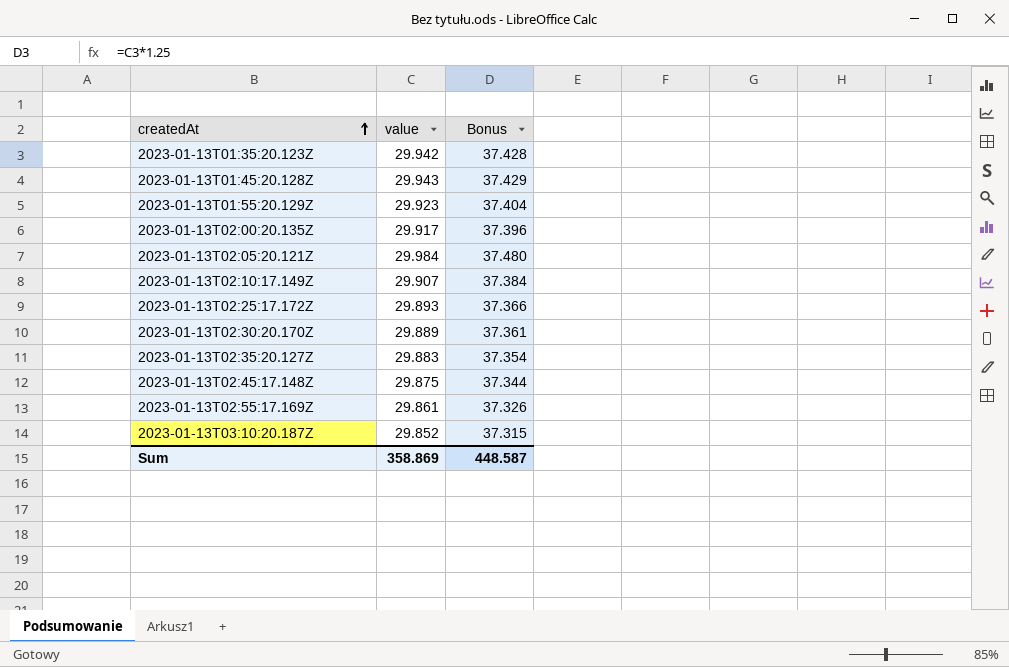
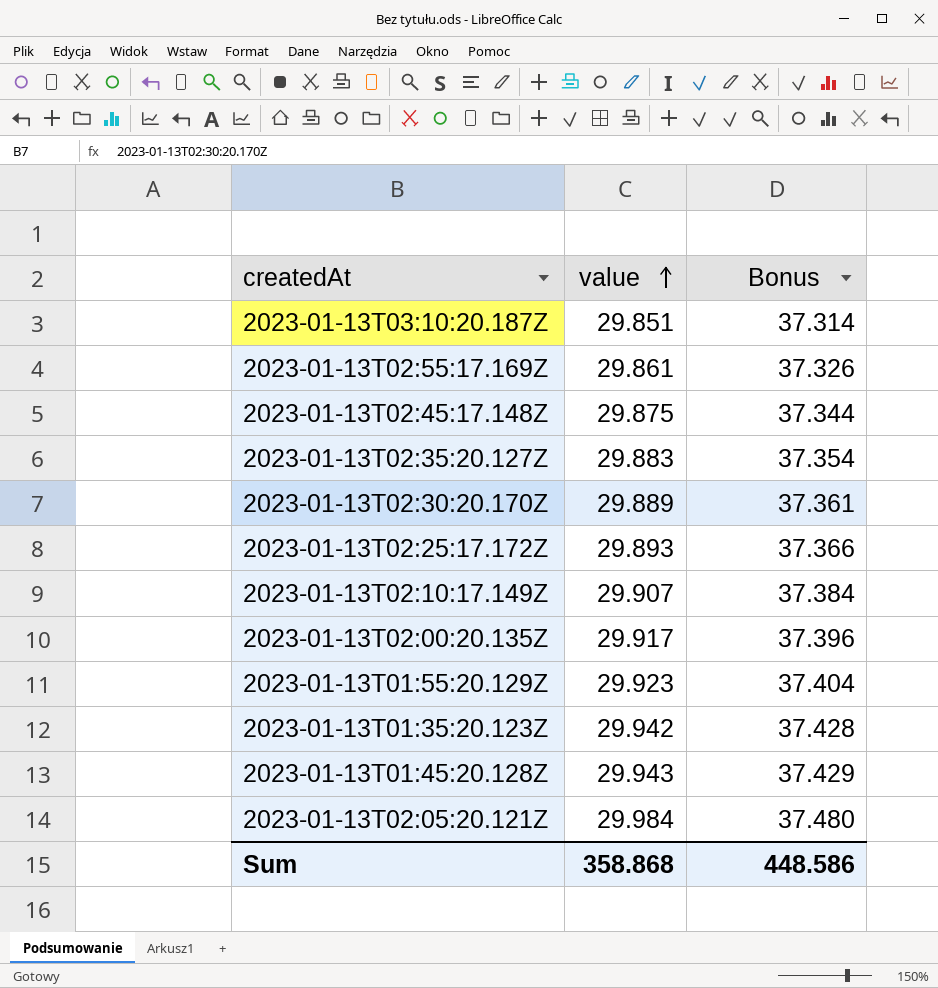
row order: createdAt ascending -> value ascending
2023-01-13T03:10:20.187Z | value: 29.852 -> 29.851
2023-01-13T03:10:20.187Z | Bonus: 37.315 -> 37.314
Sum | value: 358.869 -> 358.868
Sum | Bonus: 448.587 -> 448.586

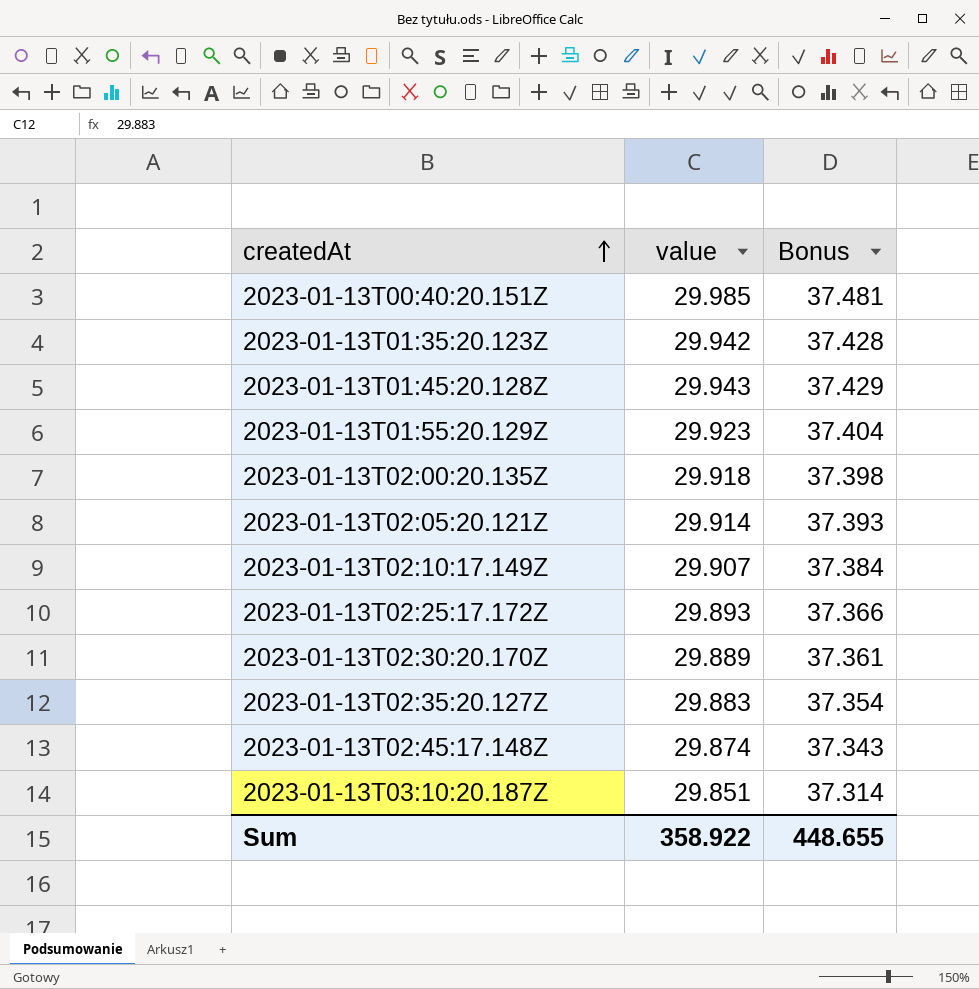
row order: value ascending -> createdAt ascending
row 2023-01-13T02:55:17.169Z: 29.861 | 37.326 -> none
row 2023-01-13T00:40:20.151Z: none -> 29.985 | 37.481
2023-01-13T02:00:20.135Z | value: 29.917 -> 29.918
2023-01-13T02:00:20.135Z | Bonus: 37.396 -> 37.398
2023-01-13T02:05:20.121Z | value: 29.984 -> 29.914
2023-01-13T02:05:20.121Z | Bonus: 37.480 -> 37.393
2023-01-13T02:45:17.148Z | value: 29.875 -> 29.874
2023-01-13T02:45:17.148Z | Bonus: 37.344 -> 37.343
Sum | value: 358.868 -> 358.922
Sum | Bonus: 448.586 -> 448.655

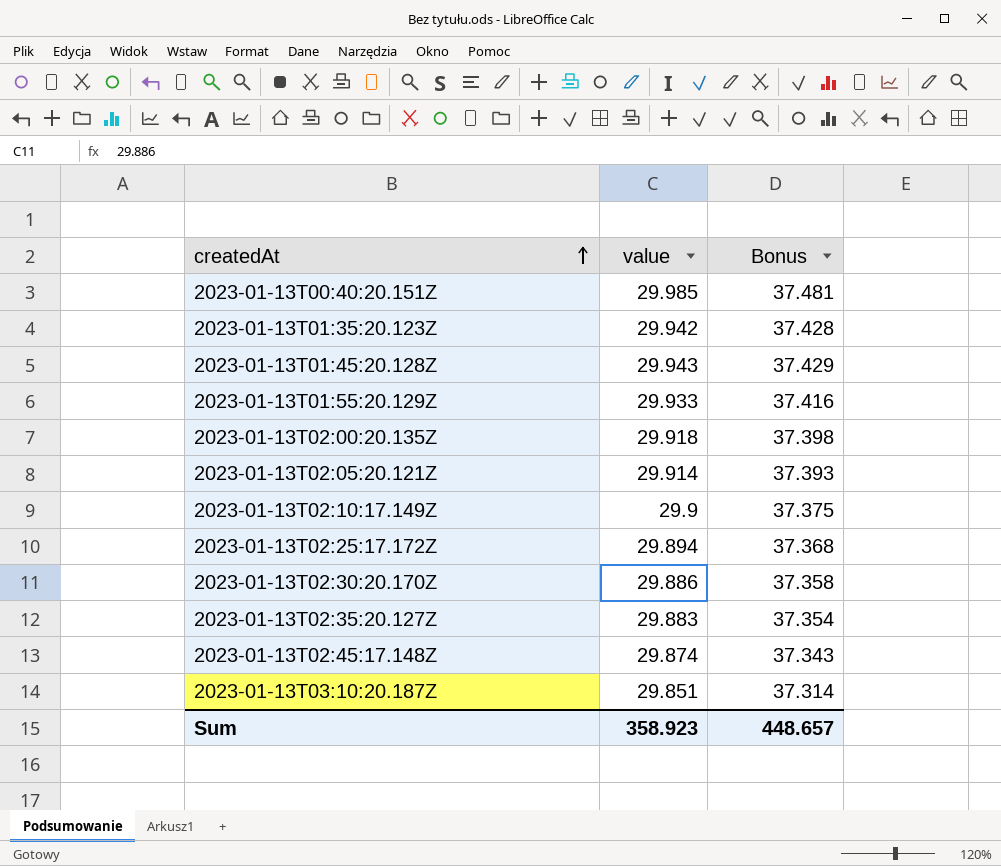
2023-01-13T01:55:20.129Z | value: 29.923 -> 29.933
2023-01-13T01:55:20.129Z | Bonus: 37.404 -> 37.416
2023-01-13T02:10:17.149Z | value: 29.907 -> 29.9
2023-01-13T02:10:17.149Z | Bonus: 37.384 -> 37.375
2023-01-13T02:25:17.172Z | value: 29.893 -> 29.894
2023-01-13T02:25:17.172Z | Bonus: 37.366 -> 37.368
2023-01-13T02:30:20.170Z | value: 29.889 -> 29.886
2023-01-13T02:30:20.170Z | Bonus: 37.361 -> 37.358
Sum | value: 358.922 -> 358.923
Sum | Bonus: 448.655 -> 448.657

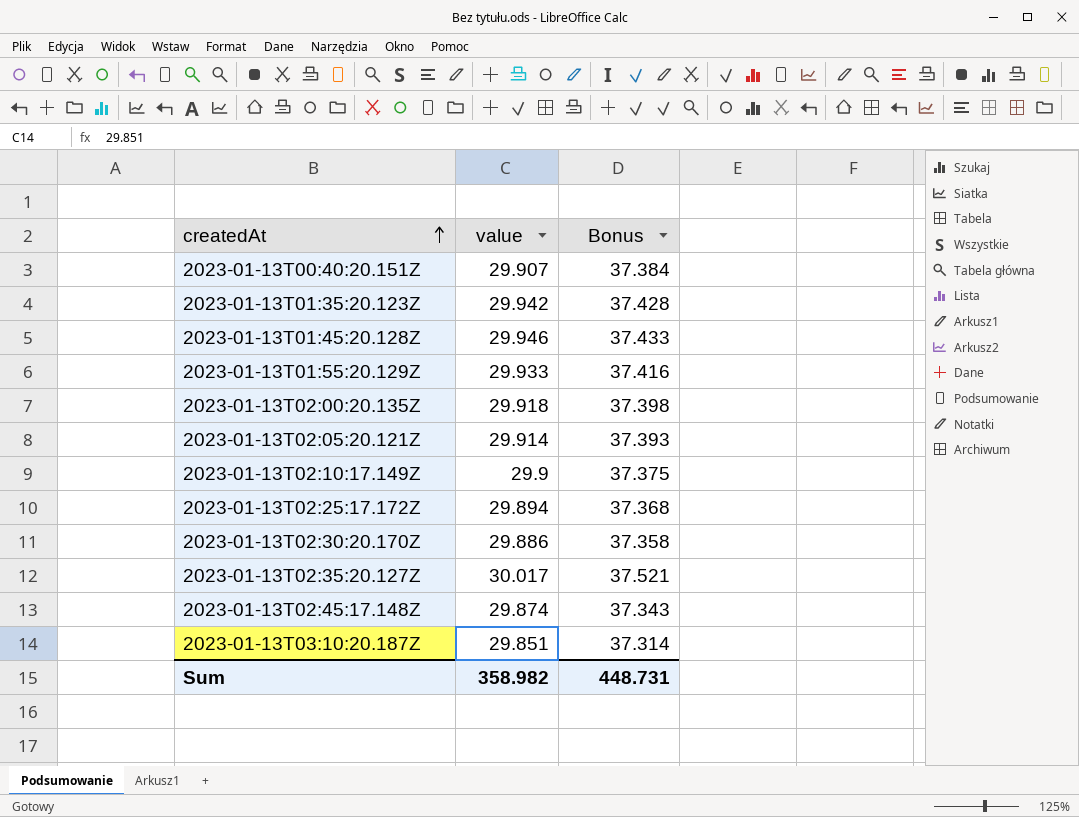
2023-01-13T00:40:20.151Z | value: 29.985 -> 29.907
2023-01-13T00:40:20.151Z | Bonus: 37.481 -> 37.384
2023-01-13T01:45:20.128Z | value: 29.943 -> 29.946
2023-01-13T01:45:20.128Z | Bonus: 37.429 -> 37.433
2023-01-13T02:35:20.127Z | value: 29.883 -> 30.017
2023-01-13T02:35:20.127Z | Bonus: 37.354 -> 37.521
Sum | value: 358.923 -> 358.982
Sum | Bonus: 448.657 -> 448.731

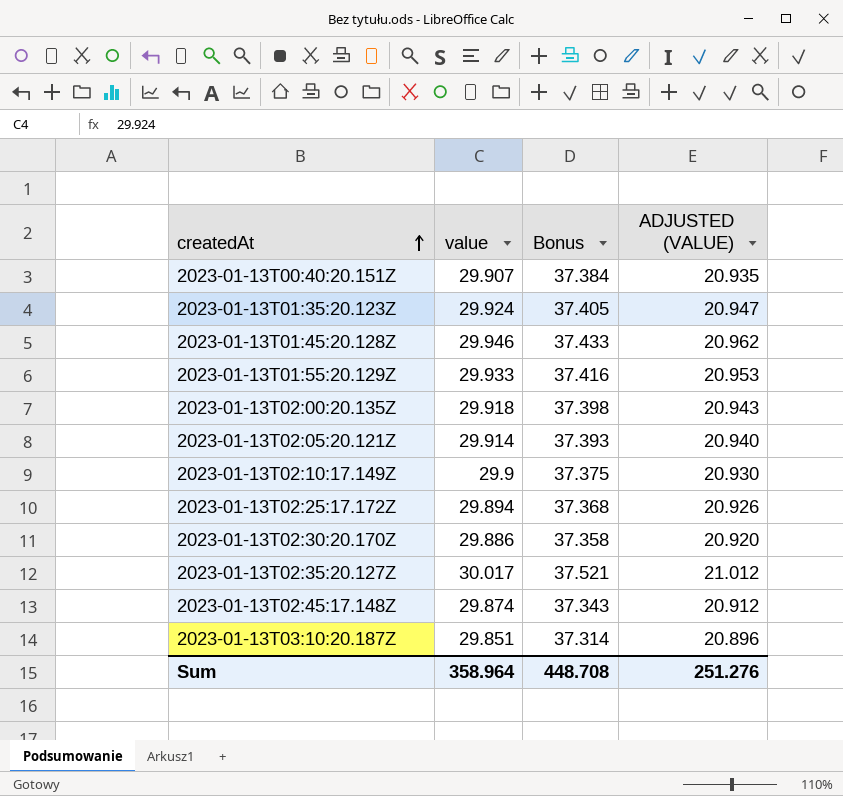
column ADJUSTED (VALUE) | formula: none -> [value] * 0.7
2023-01-13T01:35:20.123Z | value: 29.942 -> 29.924
2023-01-13T01:35:20.123Z | Bonus: 37.428 -> 37.405
Sum | value: 358.982 -> 358.964
Sum | Bonus: 448.731 -> 448.708

